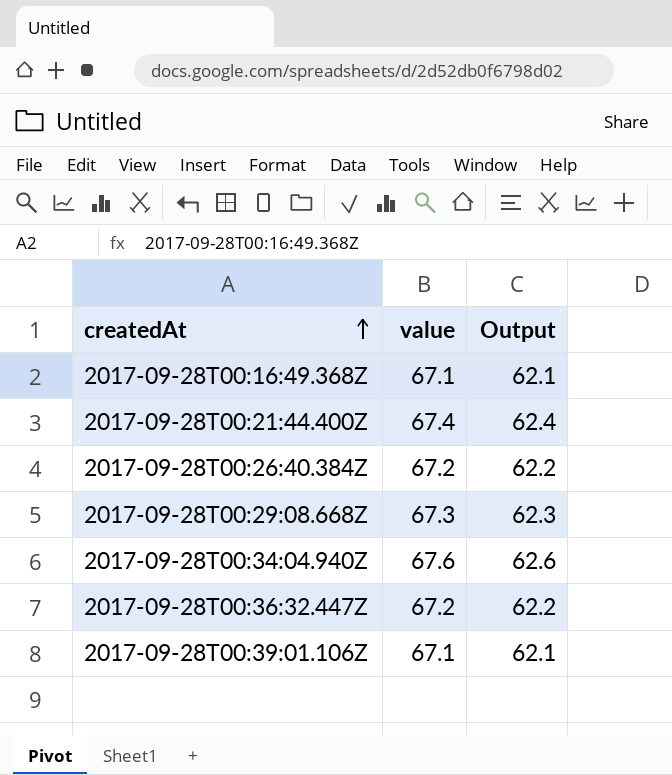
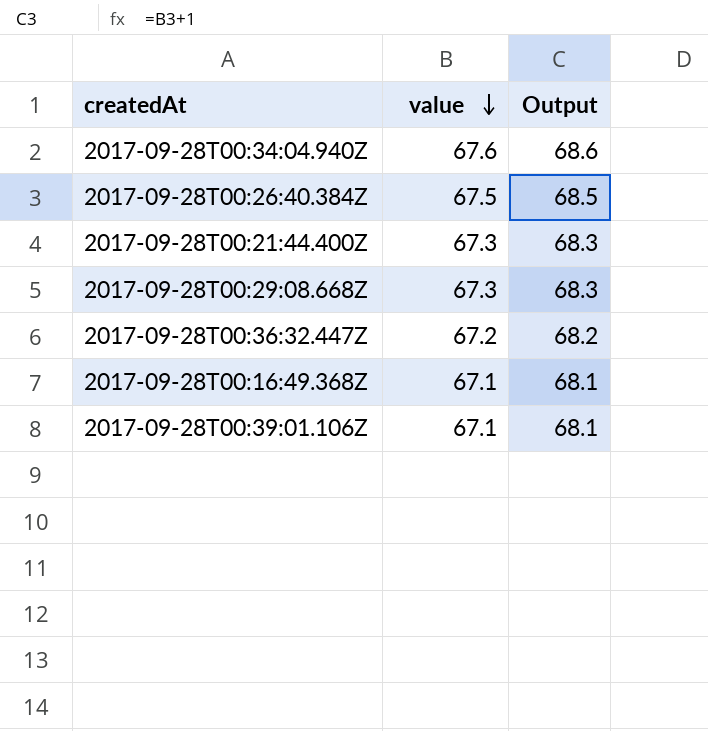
row order: createdAt ascending -> value descending
column Output | formula: [value] - 5 -> [value] + 1
2017-09-28T00:26:40.384Z | value: 67.2 -> 67.5
2017-09-28T00:21:44.400Z | value: 67.4 -> 67.3

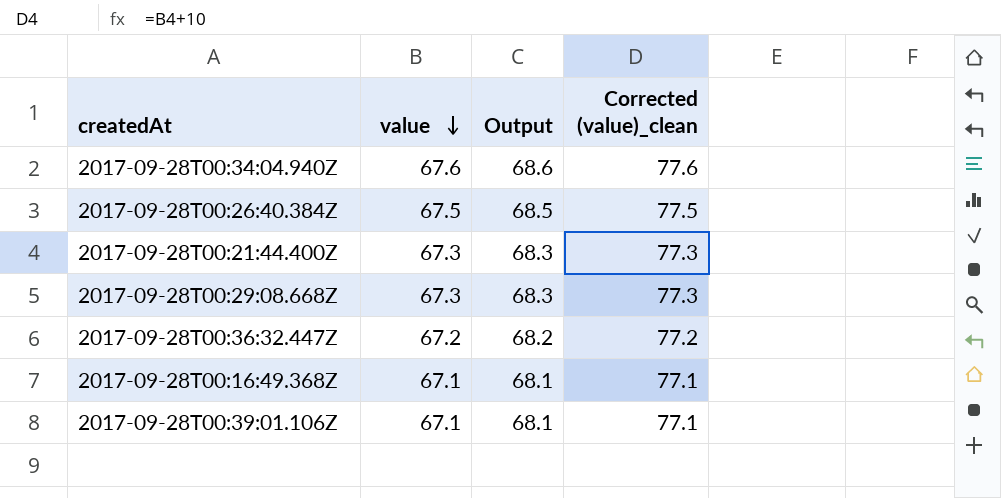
column Corrected (value)_clean | formula: none -> [value] + 10

